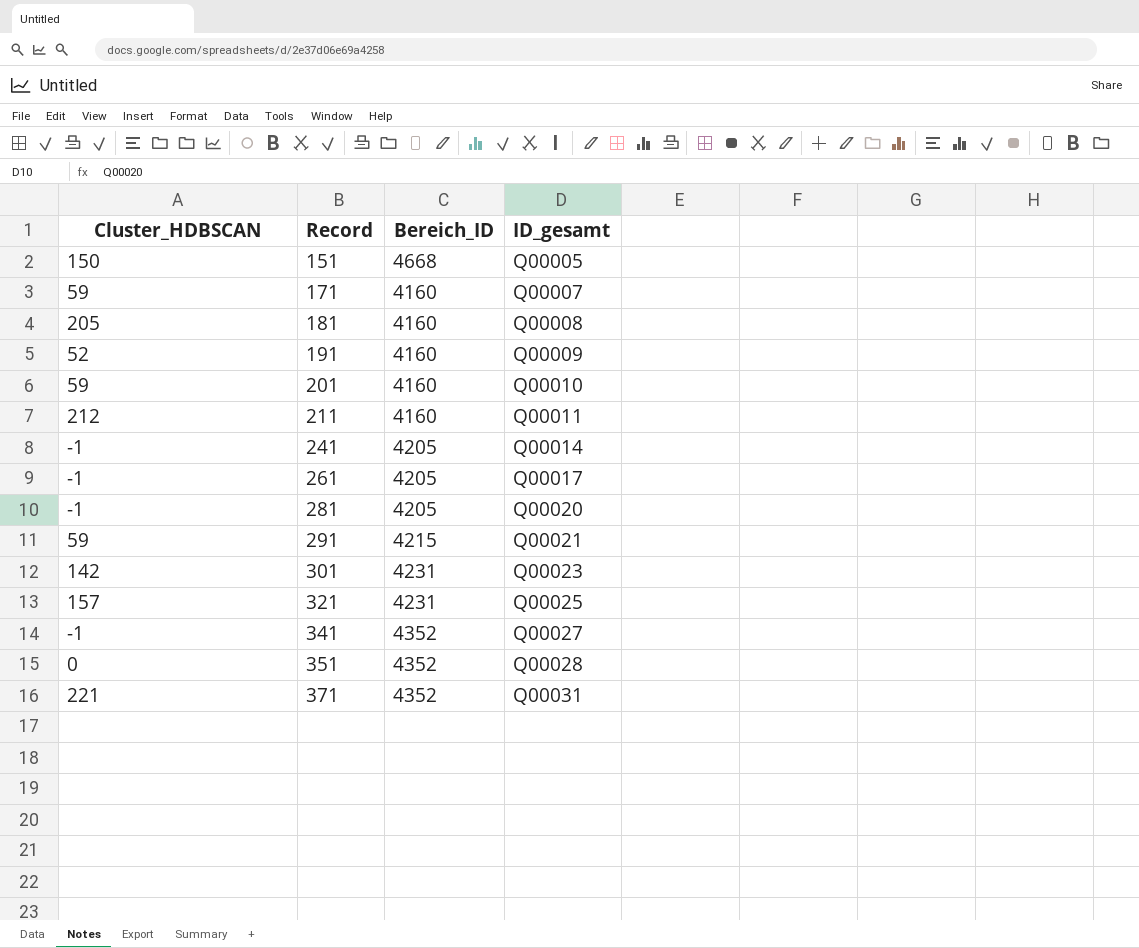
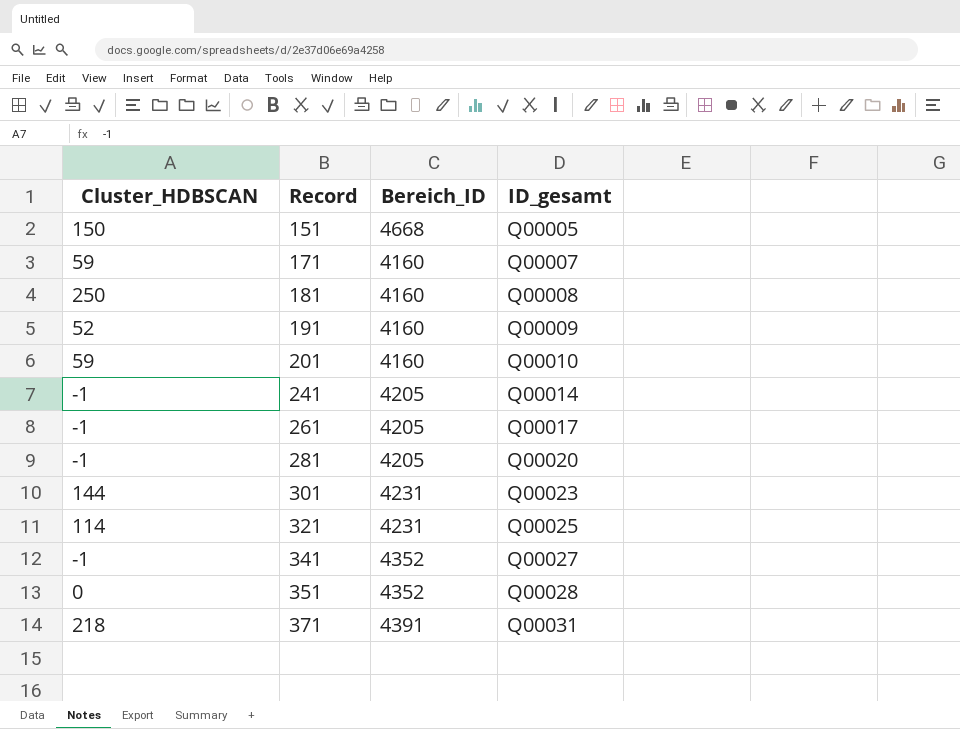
row 211: 212 | 4160 | Q00011 -> none
row 291: 59 | 4215 | Q00021 -> none
181 | Cluster_HDBSCAN: 205 -> 250
301 | Cluster_HDBSCAN: 142 -> 144
321 | Cluster_HDBSCAN: 157 -> 114
371 | Cluster_HDBSCAN: 221 -> 218
371 | Bereich_ID: 4352 -> 4391

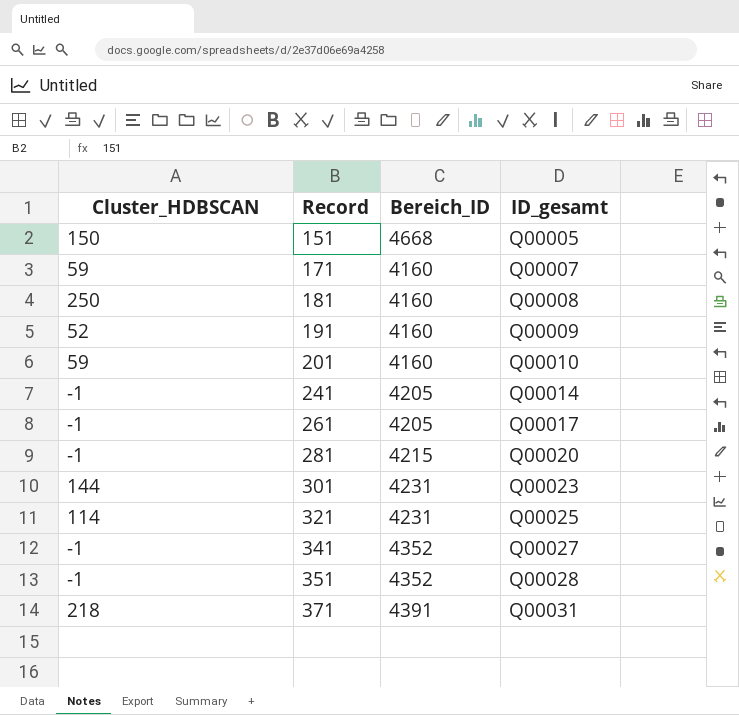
281 | Bereich_ID: 4205 -> 4215
351 | Cluster_HDBSCAN: 0 -> -1

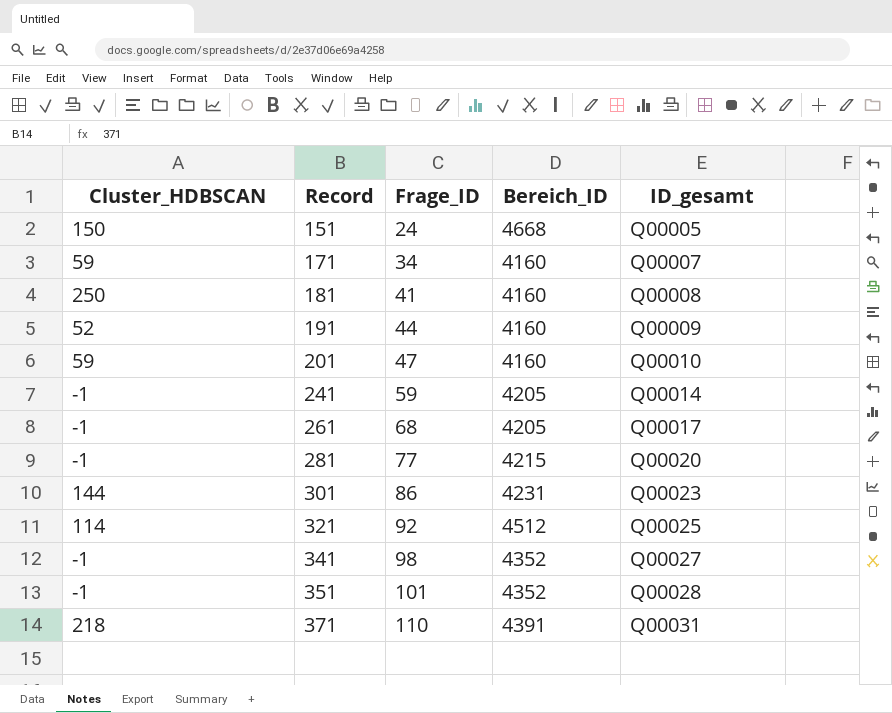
column Frage_ID | position: none -> 3
321 | Bereich_ID: 4231 -> 4512

